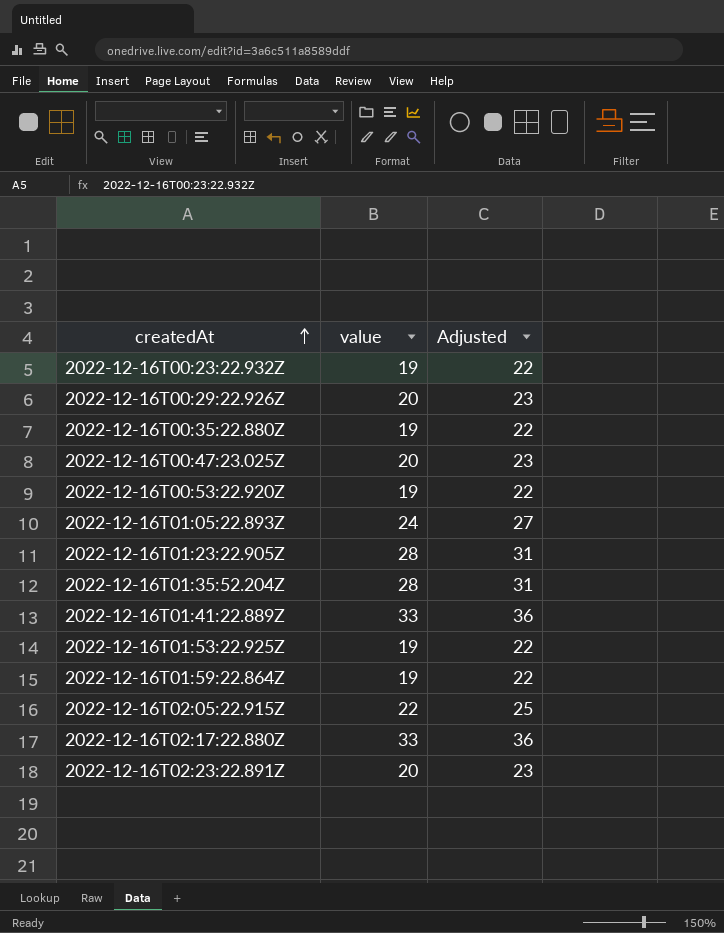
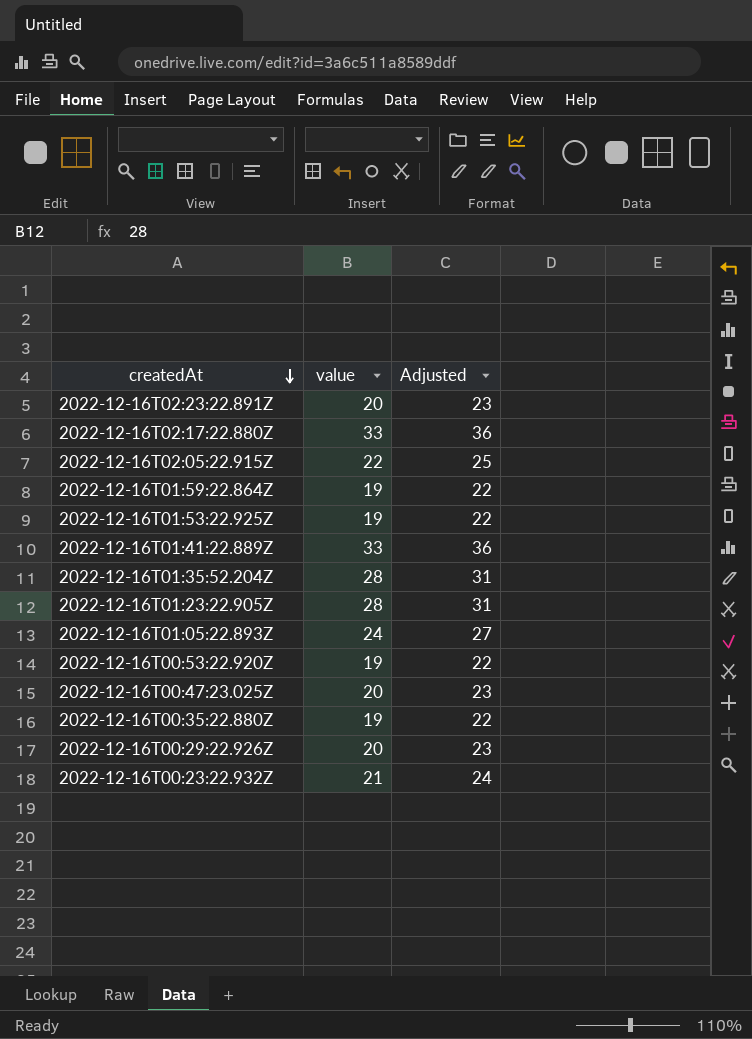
row order: createdAt ascending -> createdAt descending
2022-12-16T00:23:22.932Z | value: 19 -> 21
2022-12-16T00:23:22.932Z | Adjusted: 22 -> 24

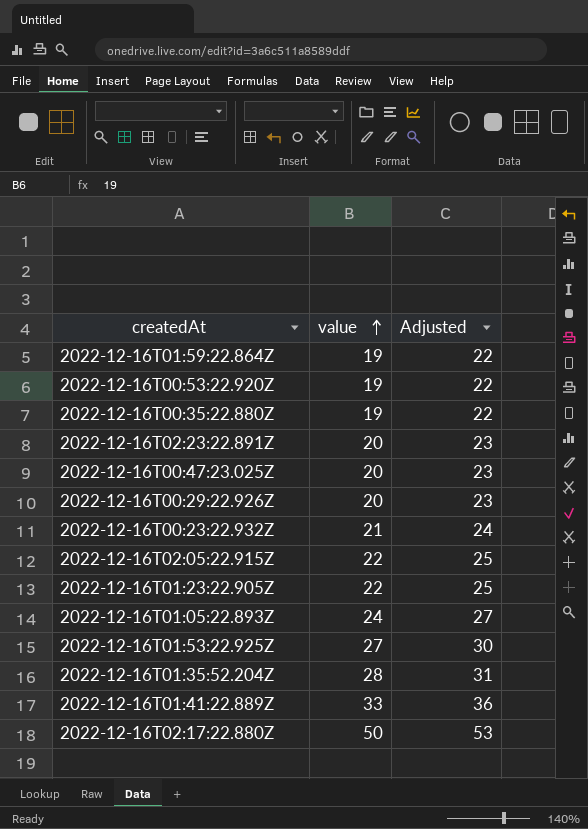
row order: createdAt descending -> value ascending
2022-12-16T01:23:22.905Z | value: 28 -> 22
2022-12-16T01:23:22.905Z | Adjusted: 31 -> 25
2022-12-16T01:53:22.925Z | value: 19 -> 27
2022-12-16T01:53:22.925Z | Adjusted: 22 -> 30
2022-12-16T02:17:22.880Z | value: 33 -> 50
2022-12-16T02:17:22.880Z | Adjusted: 36 -> 53

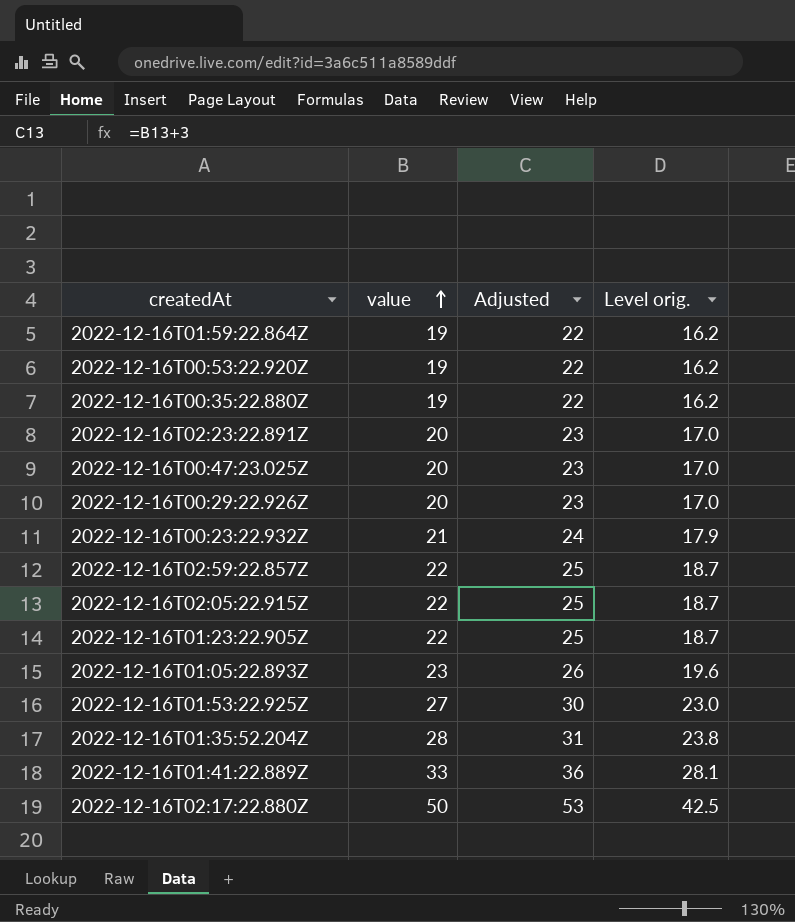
column Level orig. | formula: none -> [value] * 0.85
row 2022-12-16T02:59:22.857Z: none -> 22 | 25 | 18.7
2022-12-16T01:05:22.893Z | value: 24 -> 23
2022-12-16T01:05:22.893Z | Adjusted: 27 -> 26

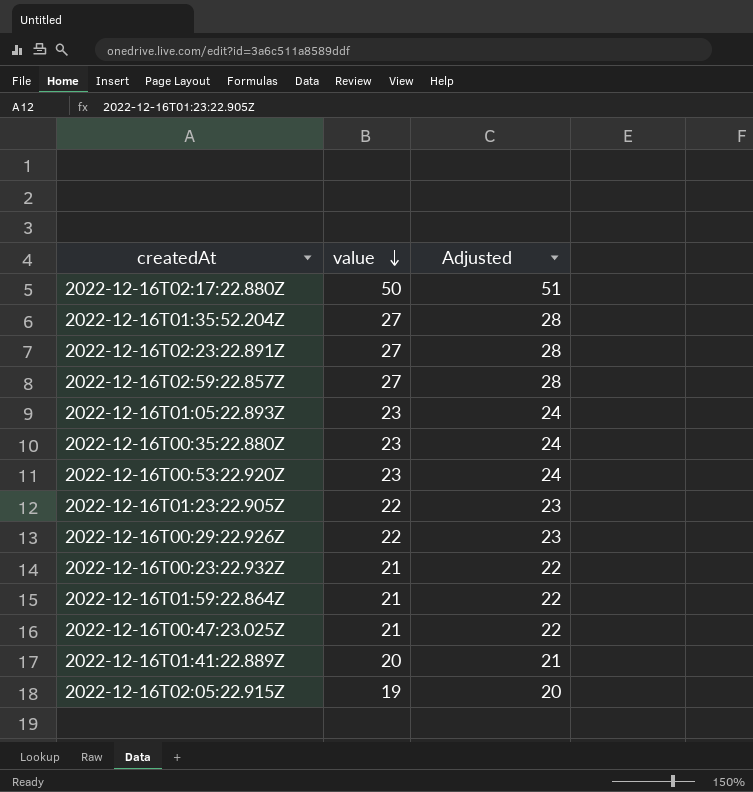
row order: value ascending -> value descending
column Level orig. | formula: [value] * 0.85 -> none
column Adjusted | formula: [value] + 3 -> [value] + 1
row 2022-12-16T01:53:22.925Z: 27 | 30 | 23.0 -> none
2022-12-16T01:35:52.204Z | value: 28 -> 27
2022-12-16T02:23:22.891Z | value: 20 -> 27
2022-12-16T02:59:22.857Z | value: 22 -> 27
2022-12-16T00:35:22.880Z | value: 19 -> 23
2022-12-16T00:53:22.920Z | value: 19 -> 23
2022-12-16T00:29:22.926Z | value: 20 -> 22
2022-12-16T01:59:22.864Z | value: 19 -> 21
2022-12-16T00:47:23.025Z | value: 20 -> 21
2022-12-16T01:41:22.889Z | value: 33 -> 20
2022-12-16T02:05:22.915Z | value: 22 -> 19

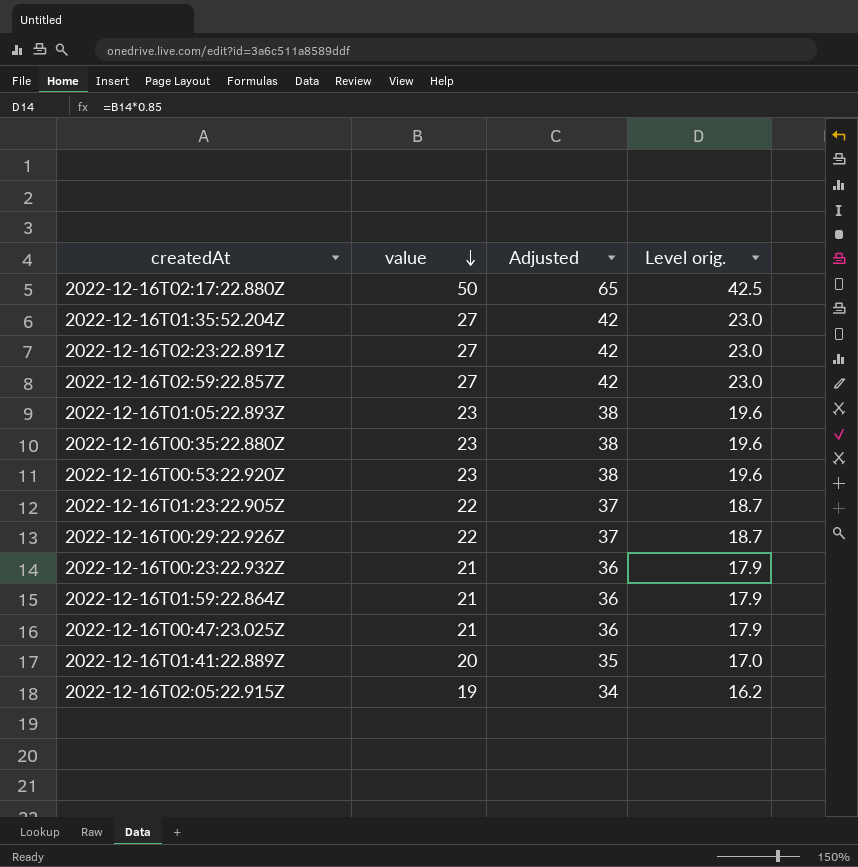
column Adjusted | formula: [value] + 1 -> [value] + 15
column Level orig. | formula: none -> [value] * 0.85

